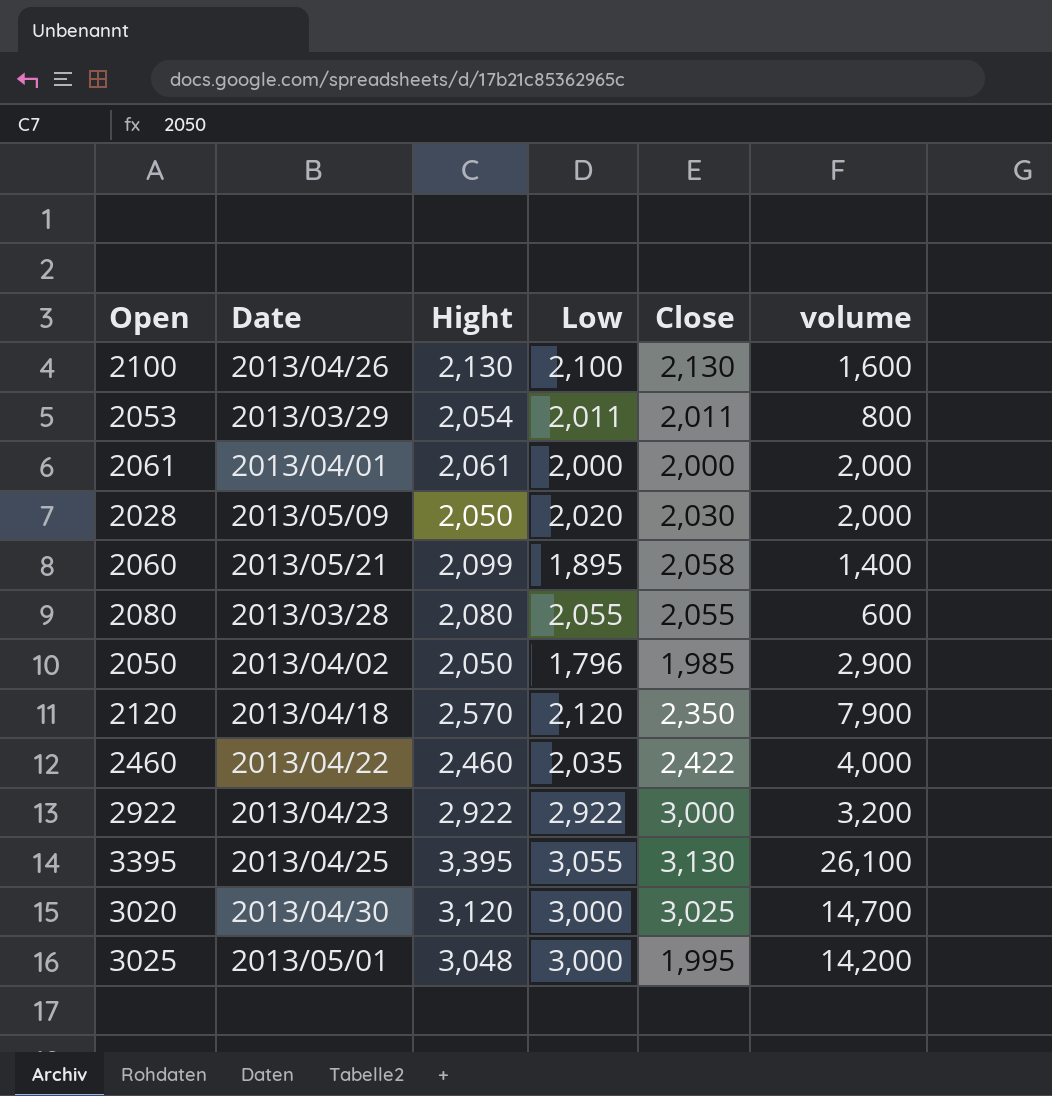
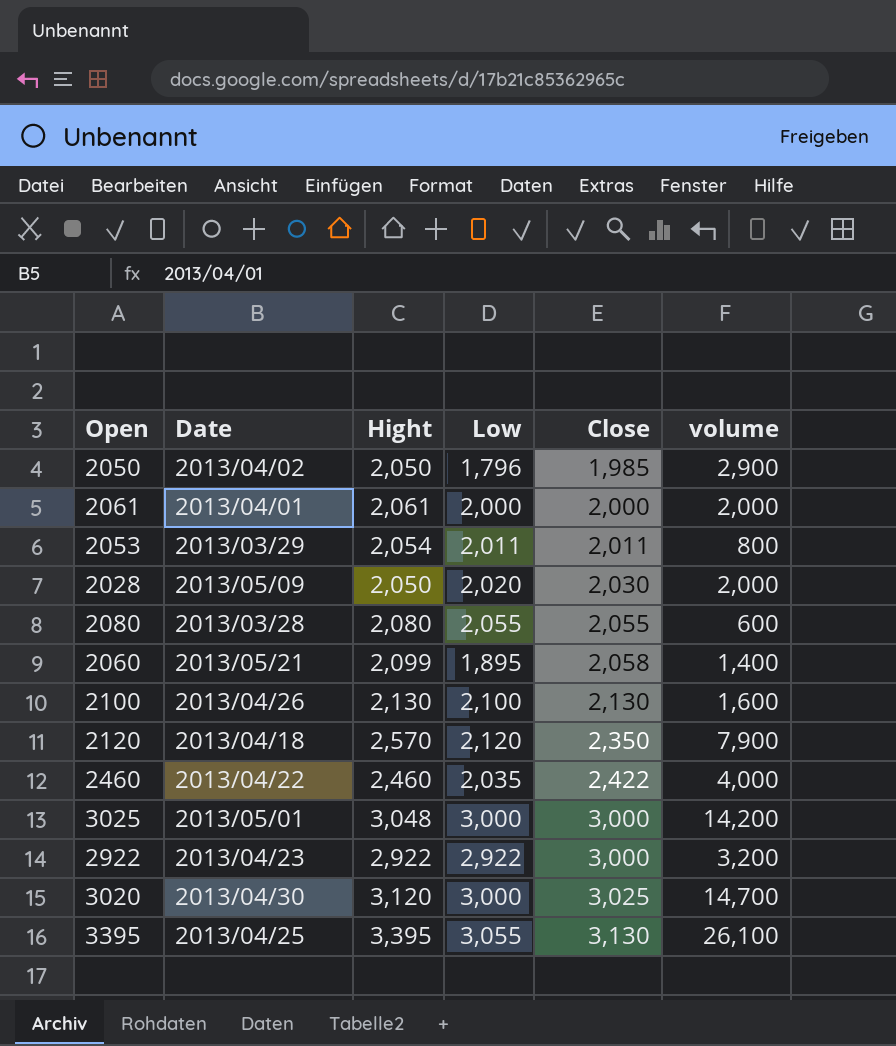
row order: none -> Close ascending
3025 | Close: 1,995 -> 3,000

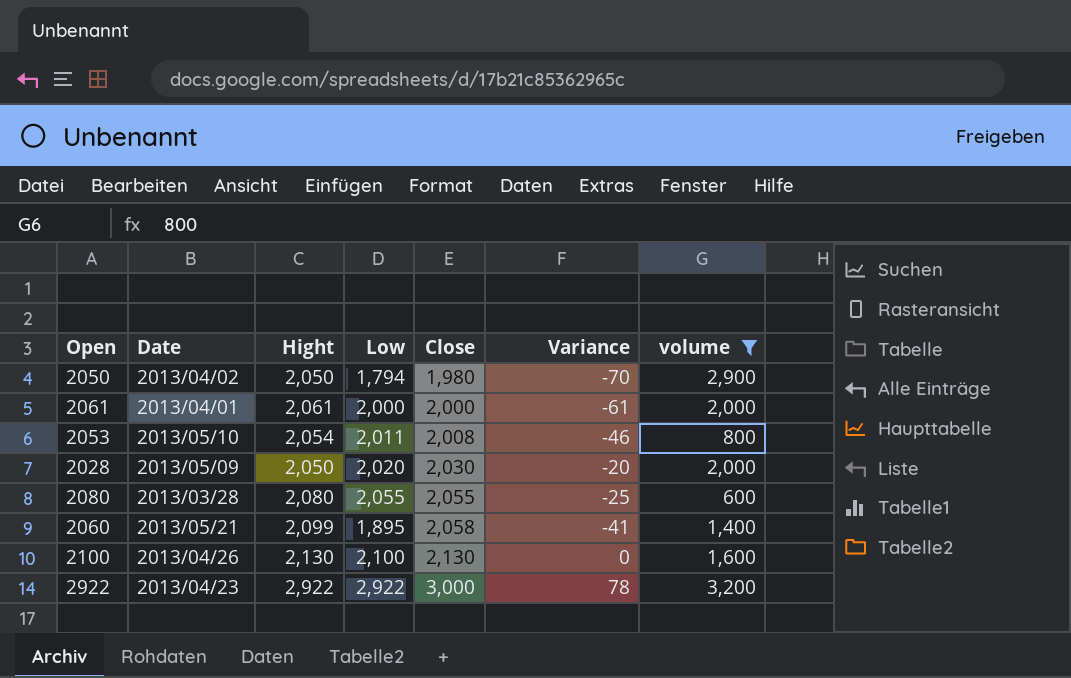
filter: none -> volume <= 3,200
column Variance | formula: none -> [Close] - [Hight]
2050 | Low: 1,796 -> 1,794
2050 | Close: 1,985 -> 1,980
2053 | Date: 2013/03/29 -> 2013/05/10
2053 | Close: 2,011 -> 2,008

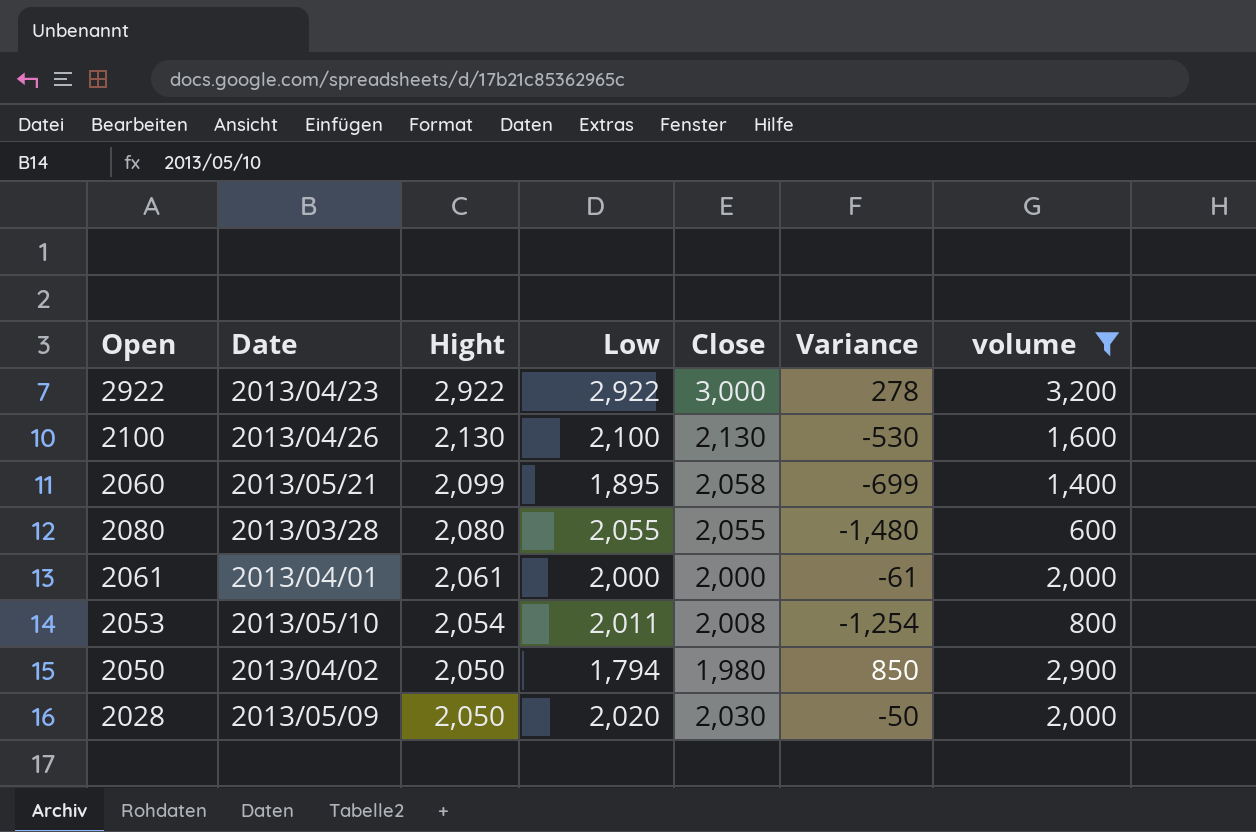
row order: Close ascending -> Hight descending
column Variance | formula: [Close] - [Hight] -> [volume] - [Hight]

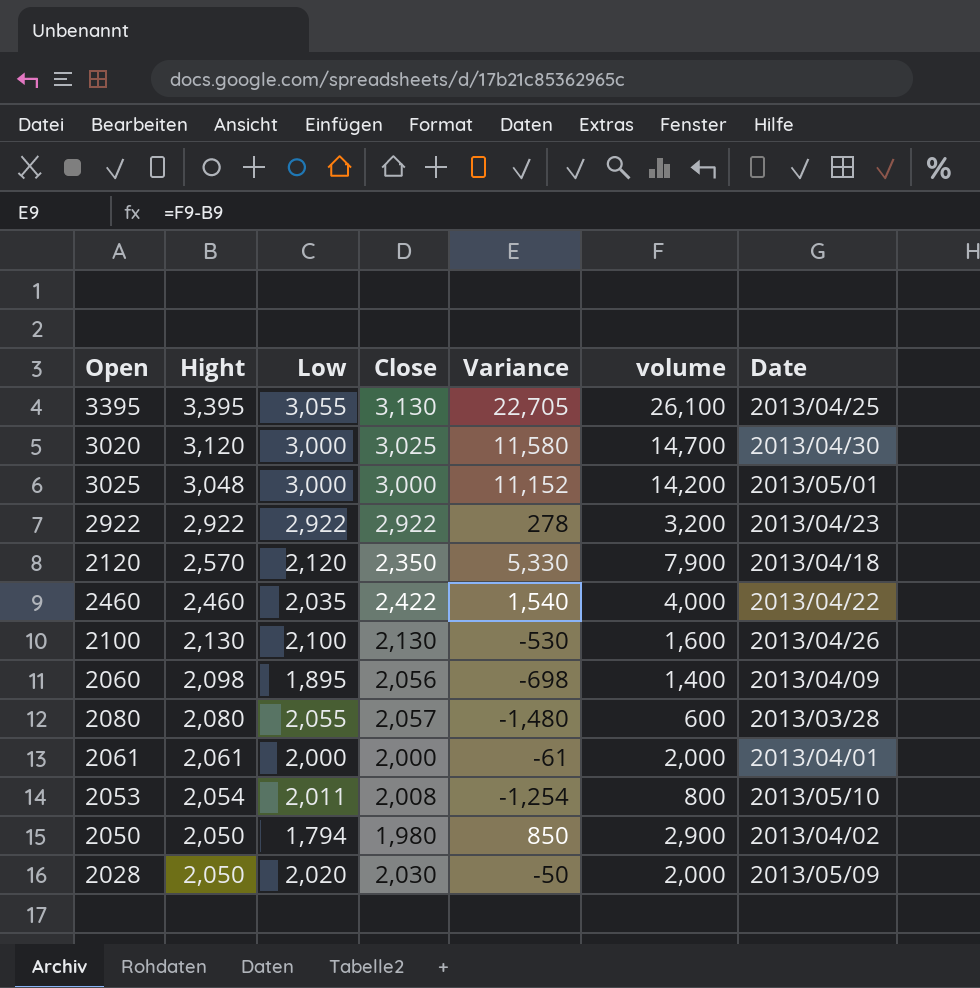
filter: volume <= 3,200 -> none
column Date | position: 2 -> 7
2922 | Close: 3,000 -> 2,922
2060 | Hight: 2,099 -> 2,098
2060 | Close: 2,058 -> 2,056
2060 | Variance: -699 -> -698
2060 | Date: 2013/05/21 -> 2013/04/09
2080 | Close: 2,055 -> 2,057

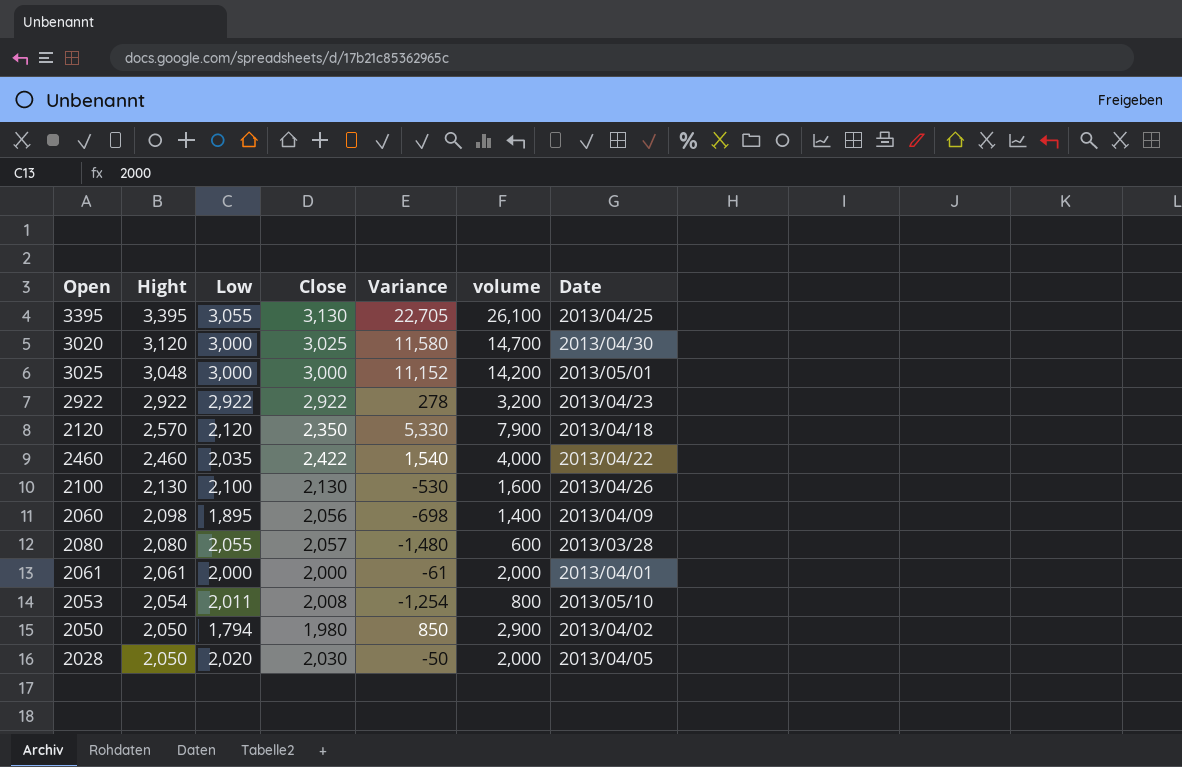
2028 | Date: 2013/05/09 -> 2013/04/05

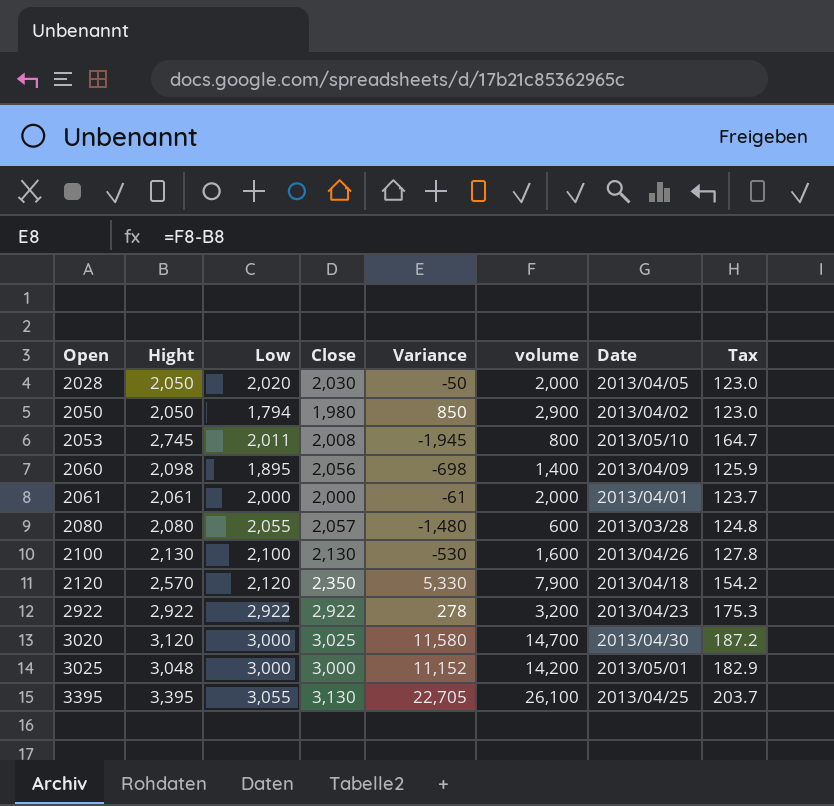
row order: Hight descending -> Open ascending
column Tax | formula: none -> [Hight] * 0.06
row 2460: 2,460 | 2,035 | 2,422 | 1,540 | 4,000 | 2013/04/22 -> none
2053 | Hight: 2,054 -> 2,745
2053 | Variance: -1,254 -> -1,945

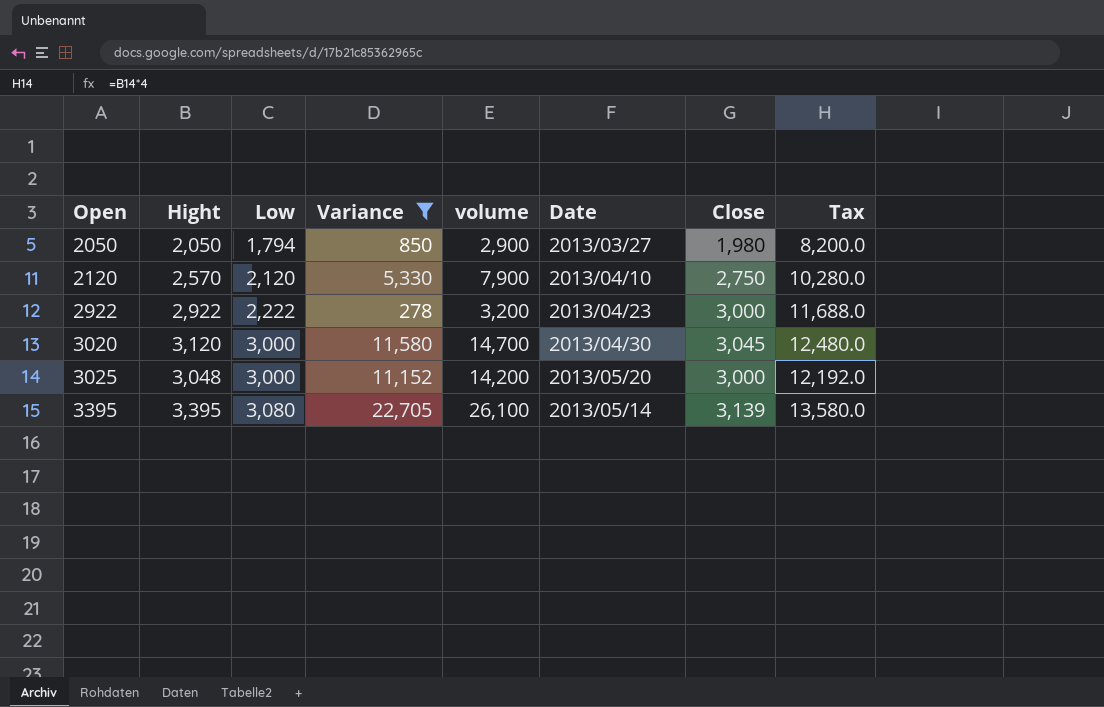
filter: none -> Variance >= 278
column Close | position: 4 -> 7
column Tax | formula: [Hight] * 0.06 -> [Hight] * 4
2050 | Date: 2013/04/02 -> 2013/03/27
2120 | Date: 2013/04/18 -> 2013/04/10
2120 | Close: 2,350 -> 2,750
2922 | Low: 2,922 -> 2,222
2922 | Close: 2,922 -> 3,000
3020 | Close: 3,025 -> 3,045
3025 | Date: 2013/05/01 -> 2013/05/20
3395 | Low: 3,055 -> 3,080
3395 | Date: 2013/04/25 -> 2013/05/14
3395 | Close: 3,130 -> 3,139

